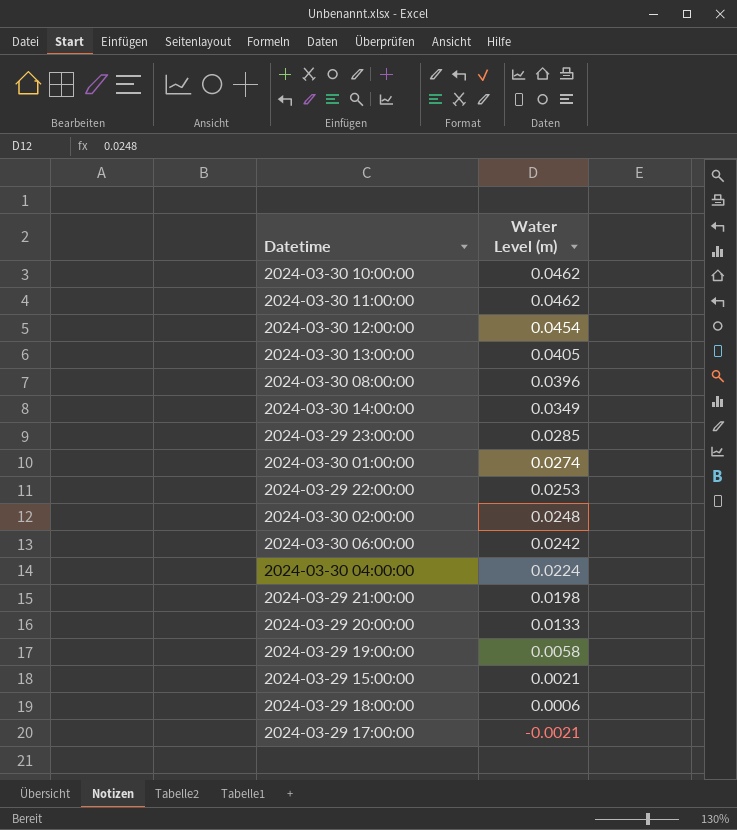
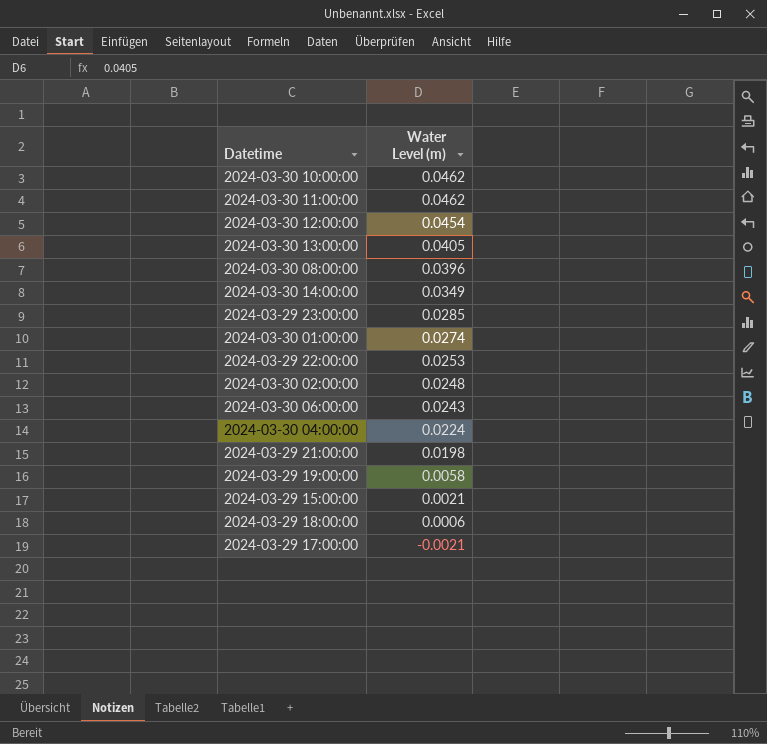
row 2024-03-29 20:00:00: 0.0133 -> none
2024-03-30 06:00:00 | Water Level (m): 0.0242 -> 0.0243

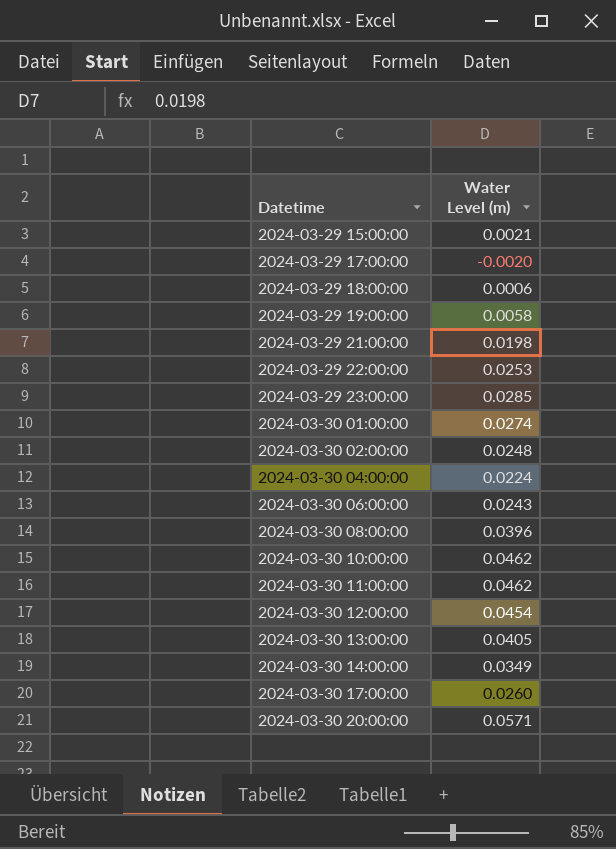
row order: Water Level (m) descending -> Datetime ascending
2024-03-29 17:00:00 | Water Level (m): -0.0021 -> -0.0020
row 2024-03-30 17:00:00: none -> 0.0260
row 2024-03-30 20:00:00: none -> 0.0571

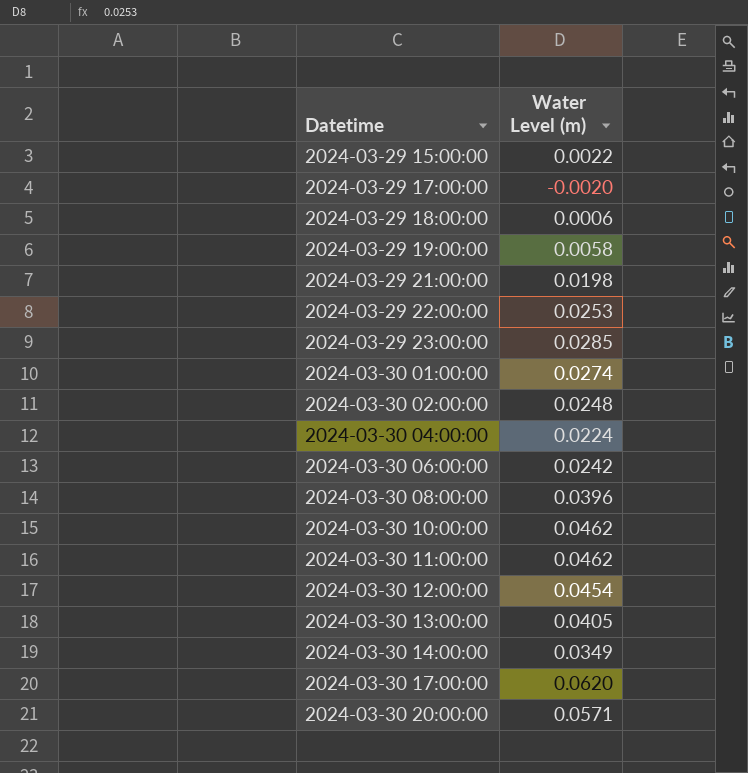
2024-03-29 15:00:00 | Water Level (m): 0.0021 -> 0.0022
2024-03-30 06:00:00 | Water Level (m): 0.0243 -> 0.0242
2024-03-30 17:00:00 | Water Level (m): 0.0260 -> 0.0620

